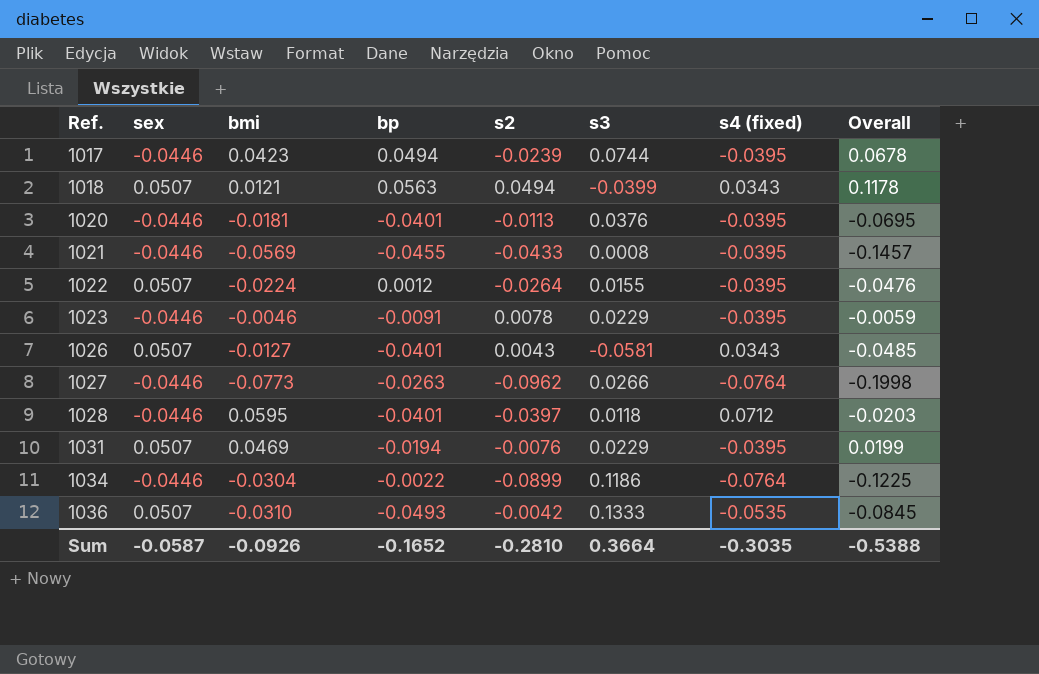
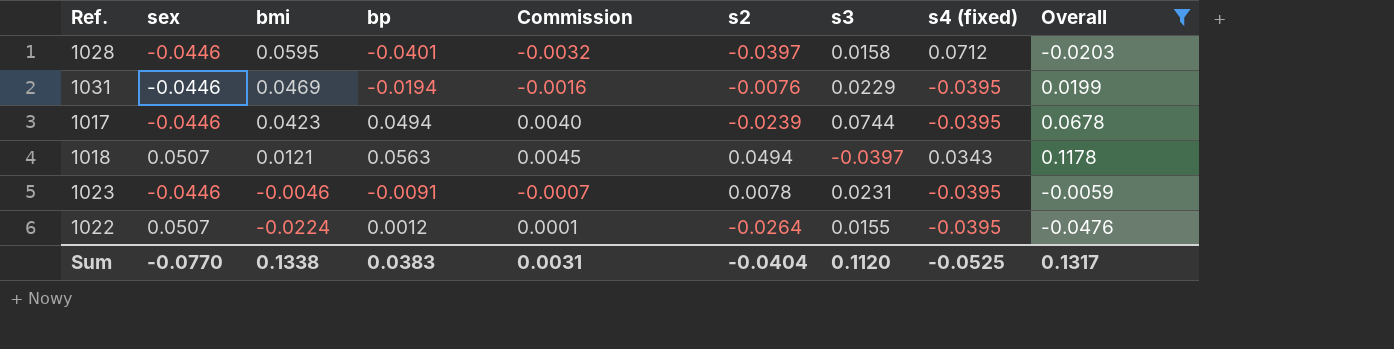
filter: none -> Overall >= -0.0476
row order: Ref. ascending -> bmi descending
column Commission | formula: none -> [bp] * 0.08
1028 | s3: 0.0118 -> 0.0158
1031 | sex: 0.0507 -> -0.0446
1018 | s3: -0.0399 -> -0.0397
1023 | s3: 0.0229 -> 0.0231
Sum | sex: -0.0587 -> -0.0770
Sum | bmi: -0.0926 -> 0.1338
Sum | bp: -0.1652 -> 0.0383
Sum | s2: -0.2810 -> -0.0404
Sum | s3: 0.3664 -> 0.1120
Sum | s4 (fixed): -0.3035 -> -0.0525
Sum | Overall: -0.5388 -> 0.1317

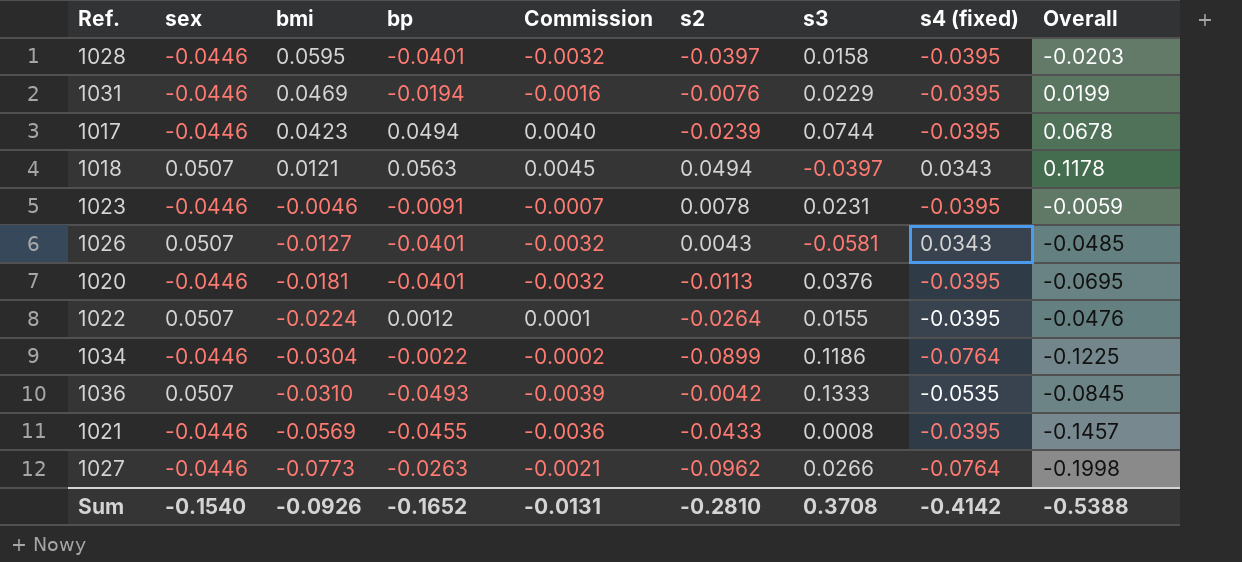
filter: Overall >= -0.0476 -> none
1028 | s4 (fixed): 0.0712 -> -0.0395
Sum | sex: -0.0770 -> -0.1540
Sum | bmi: 0.1338 -> -0.0926
Sum | bp: 0.0383 -> -0.1652
Sum | Commission: 0.0031 -> -0.0131
Sum | s2: -0.0404 -> -0.2810
Sum | s3: 0.1120 -> 0.3708
Sum | s4 (fixed): -0.0525 -> -0.4142
Sum | Overall: 0.1317 -> -0.5388

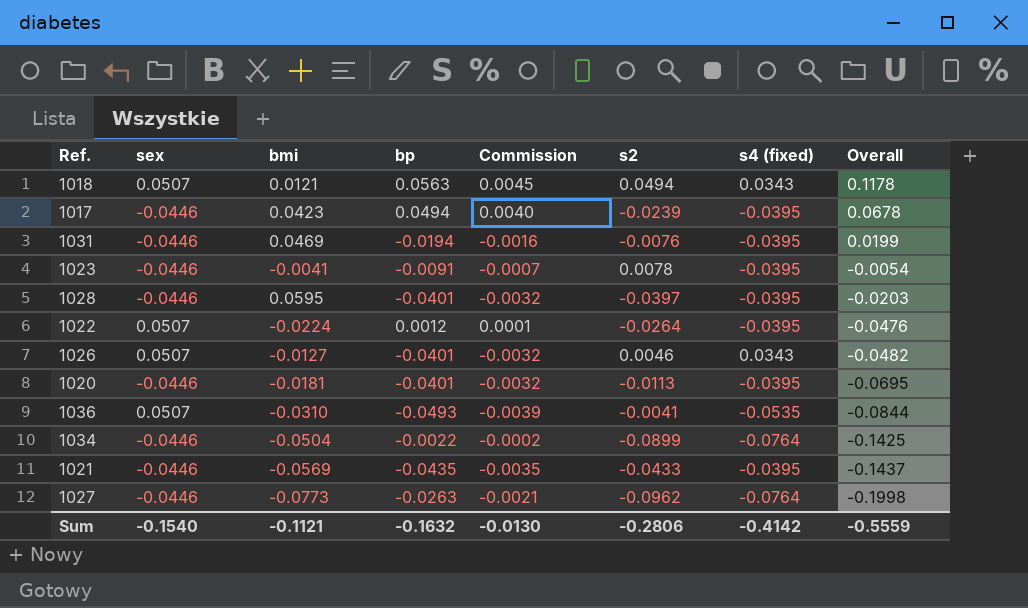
row order: bmi descending -> Overall descending
column s3 | position: 7 -> none
1023 | bmi: -0.0046 -> -0.0041
1023 | Overall: -0.0059 -> -0.0054
1026 | s2: 0.0043 -> 0.0046
1026 | Overall: -0.0485 -> -0.0482
1036 | s2: -0.0042 -> -0.0041
1036 | Overall: -0.0845 -> -0.0844
1034 | bmi: -0.0304 -> -0.0504
1034 | Overall: -0.1225 -> -0.1425
1021 | bp: -0.0455 -> -0.0435
1021 | Commission: -0.0036 -> -0.0035
1021 | Overall: -0.1457 -> -0.1437
Sum | bmi: -0.0926 -> -0.1121
Sum | bp: -0.1652 -> -0.1632
Sum | Commission: -0.0131 -> -0.0130
Sum | s2: -0.2810 -> -0.2806
Sum | Overall: -0.5388 -> -0.5559

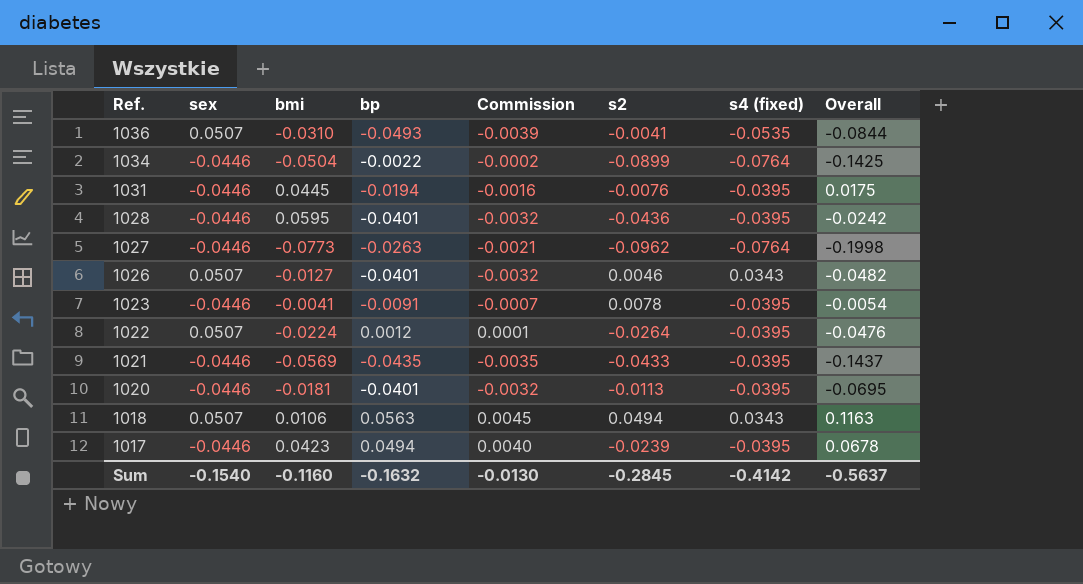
row order: Overall descending -> Ref. descending
1031 | bmi: 0.0469 -> 0.0445
1031 | Overall: 0.0199 -> 0.0175
1028 | s2: -0.0397 -> -0.0436
1028 | Overall: -0.0203 -> -0.0242
1018 | bmi: 0.0121 -> 0.0106
1018 | Overall: 0.1178 -> 0.1163
Sum | bmi: -0.1121 -> -0.1160
Sum | s2: -0.2806 -> -0.2845
Sum | Overall: -0.5559 -> -0.5637

